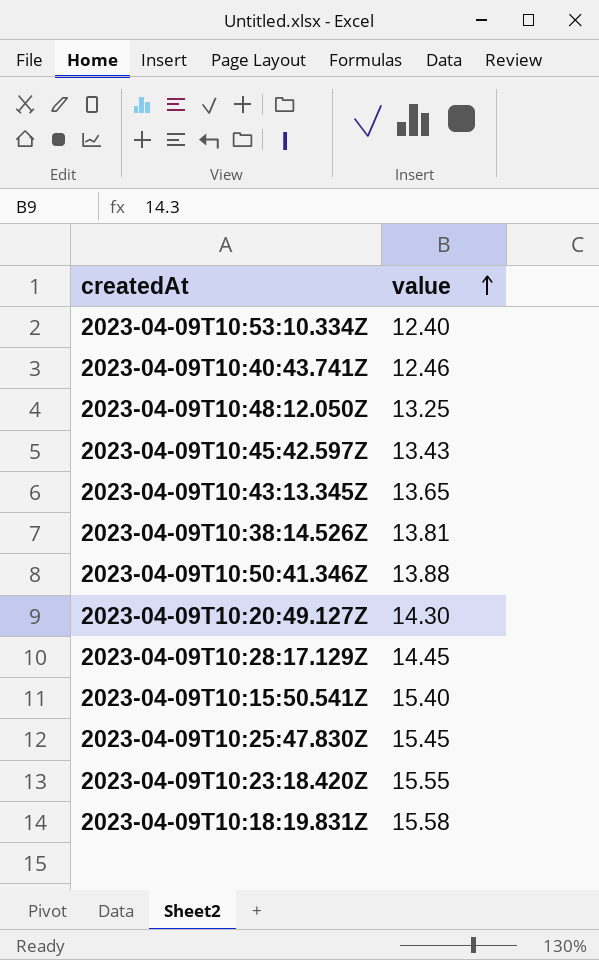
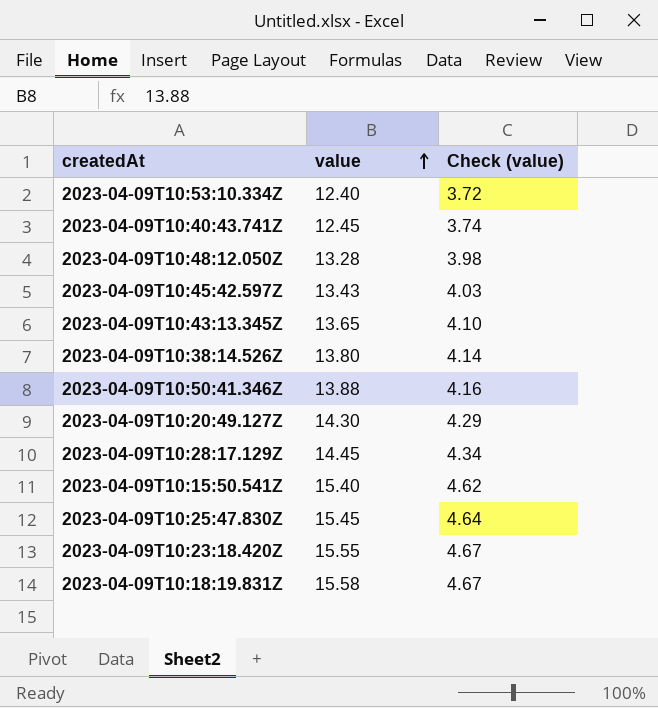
column Check (value) | formula: none -> [value] * 0.3
2023-04-09T10:40:43.741Z | value: 12.46 -> 12.45
2023-04-09T10:48:12.050Z | value: 13.25 -> 13.28
2023-04-09T10:38:14.526Z | value: 13.81 -> 13.80

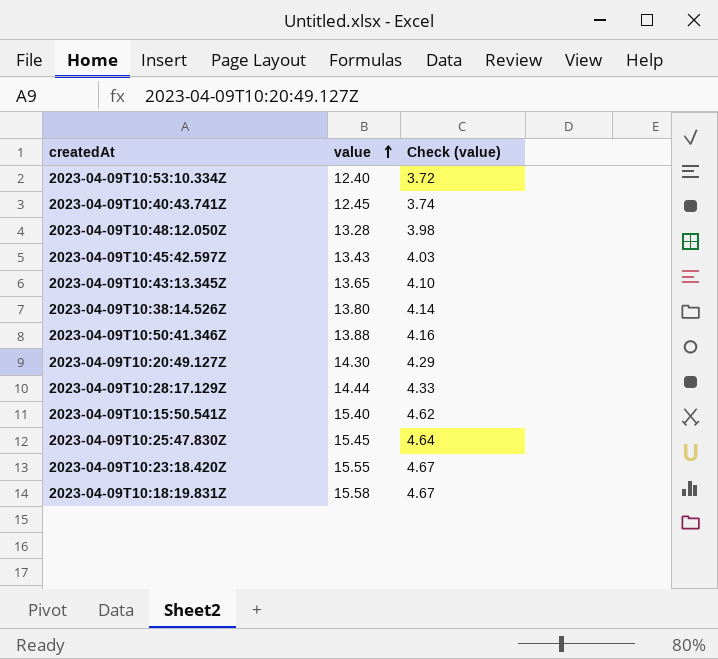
2023-04-09T10:28:17.129Z | value: 14.45 -> 14.44
2023-04-09T10:28:17.129Z | Check (value): 4.34 -> 4.33

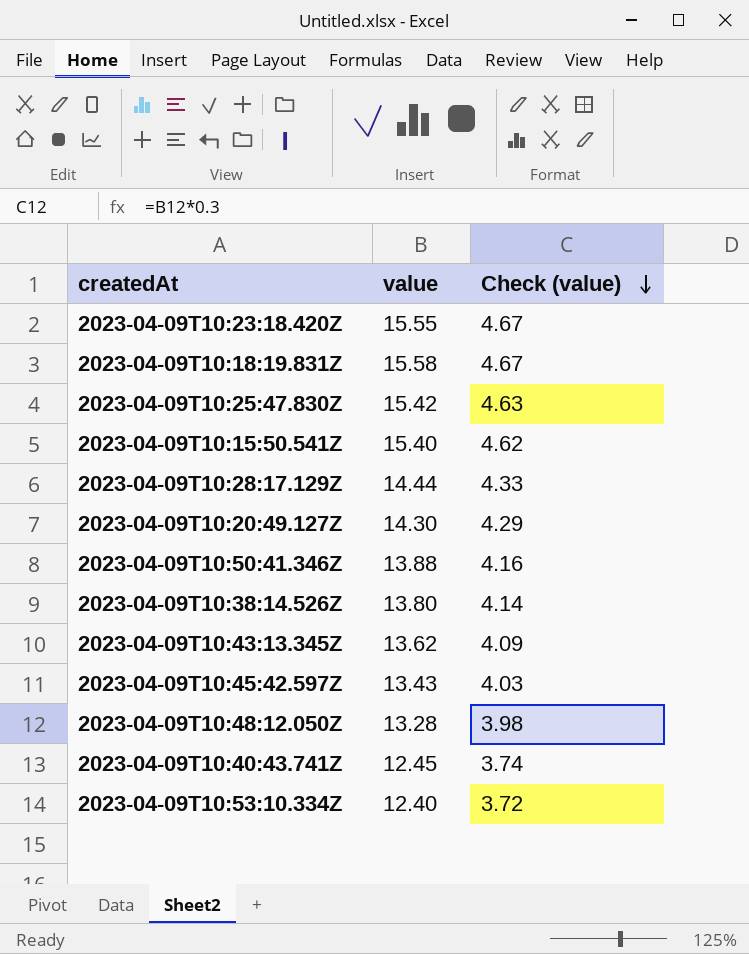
row order: value ascending -> Check (value) descending
2023-04-09T10:25:47.830Z | value: 15.45 -> 15.42
2023-04-09T10:25:47.830Z | Check (value): 4.64 -> 4.63
2023-04-09T10:43:13.345Z | value: 13.65 -> 13.62
2023-04-09T10:43:13.345Z | Check (value): 4.10 -> 4.09

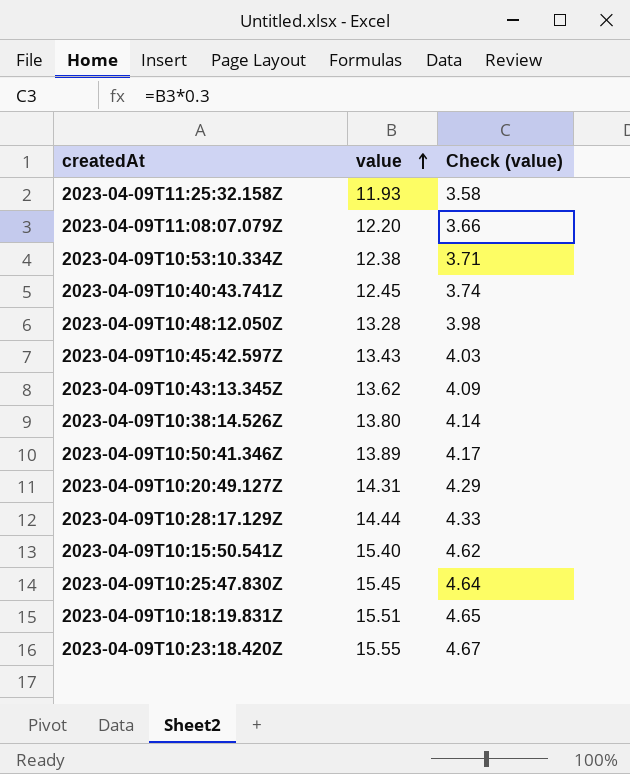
row order: Check (value) descending -> value ascending
row 2023-04-09T11:25:32.158Z: none -> 11.93 | 3.58
row 2023-04-09T11:08:07.079Z: none -> 12.20 | 3.66
2023-04-09T10:53:10.334Z | value: 12.40 -> 12.38
2023-04-09T10:53:10.334Z | Check (value): 3.72 -> 3.71
2023-04-09T10:50:41.346Z | value: 13.88 -> 13.89
2023-04-09T10:50:41.346Z | Check (value): 4.16 -> 4.17
2023-04-09T10:20:49.127Z | value: 14.30 -> 14.31
2023-04-09T10:25:47.830Z | value: 15.42 -> 15.45
2023-04-09T10:25:47.830Z | Check (value): 4.63 -> 4.64
2023-04-09T10:18:19.831Z | value: 15.58 -> 15.51
2023-04-09T10:18:19.831Z | Check (value): 4.67 -> 4.65

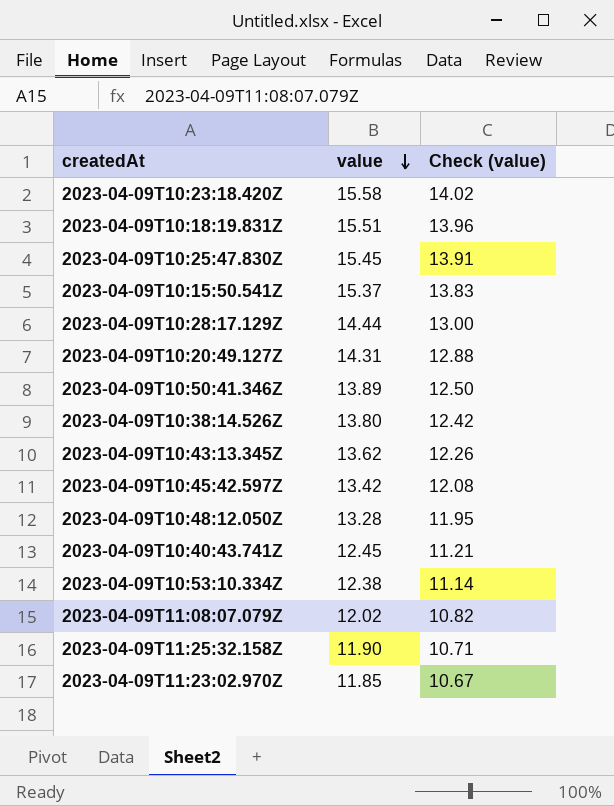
row order: value ascending -> value descending
column Check (value) | formula: [value] * 0.3 -> [value] * 0.9
2023-04-09T10:23:18.420Z | value: 15.55 -> 15.58
2023-04-09T10:15:50.541Z | value: 15.40 -> 15.37
2023-04-09T10:45:42.597Z | value: 13.43 -> 13.42
2023-04-09T11:08:07.079Z | value: 12.20 -> 12.02
2023-04-09T11:25:32.158Z | value: 11.93 -> 11.90
row 2023-04-09T11:23:02.970Z: none -> 11.85 | 10.67

